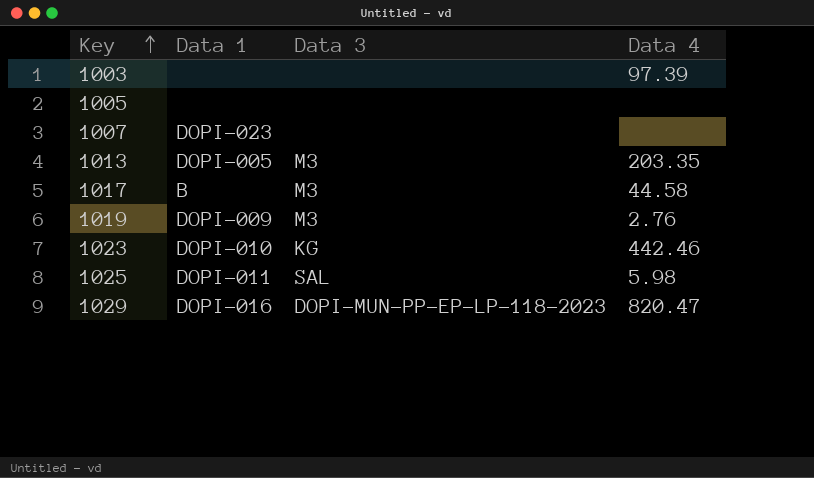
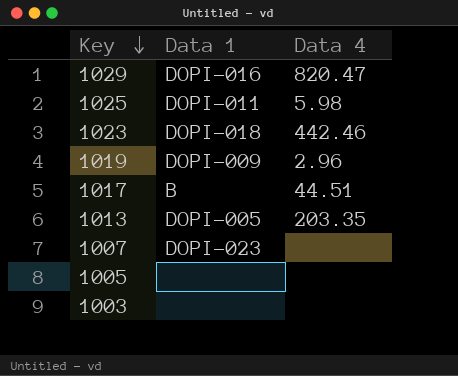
row order: Key ascending -> Key descending
column Data 3 | position: 3 -> none
1023 | Data 1: DOPI-010 -> DOPI-018
1019 | Data 4: 2.76 -> 2.96
1017 | Data 4: 44.58 -> 44.51
1003 | Data 4: 97.39 -> none

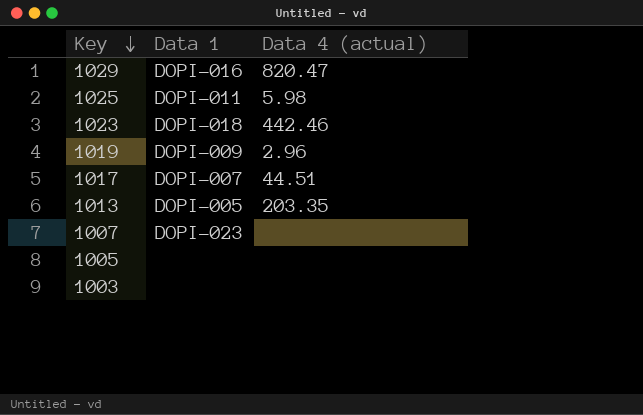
column name: Data 4 -> Data 4 (actual)
1017 | Data 1: B -> DOPI-007

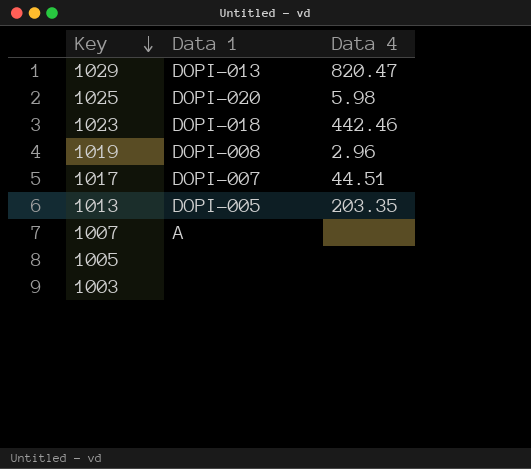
column name: Data 4 (actual) -> Data 4
1029 | Data 1: DOPI-016 -> DOPI-013
1025 | Data 1: DOPI-011 -> DOPI-020
1019 | Data 1: DOPI-009 -> DOPI-008
1007 | Data 1: DOPI-023 -> A

